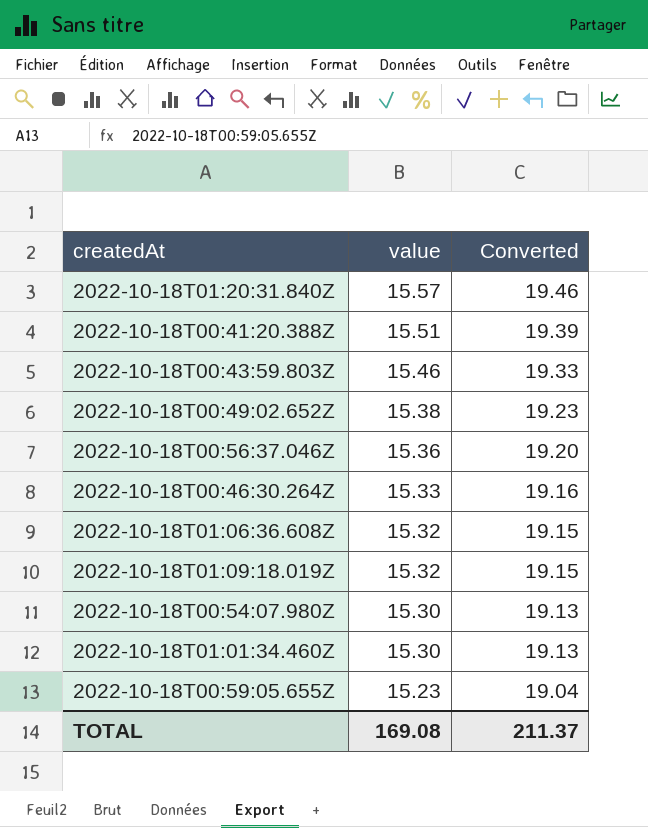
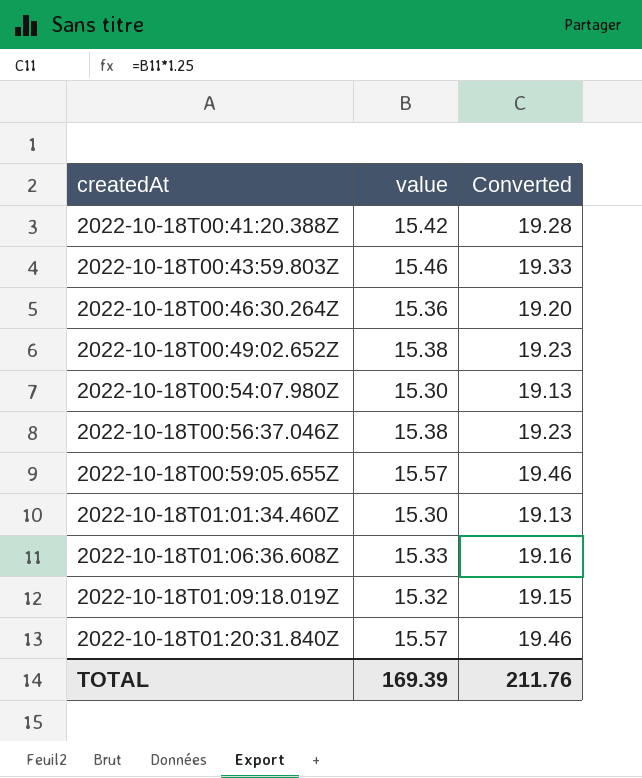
row order: value descending -> createdAt ascending
2022-10-18T00:41:20.388Z | value: 15.51 -> 15.42
2022-10-18T00:41:20.388Z | Converted: 19.39 -> 19.28
2022-10-18T00:46:30.264Z | value: 15.33 -> 15.36
2022-10-18T00:46:30.264Z | Converted: 19.16 -> 19.20
2022-10-18T00:56:37.046Z | value: 15.36 -> 15.38
2022-10-18T00:56:37.046Z | Converted: 19.20 -> 19.23
2022-10-18T00:59:05.655Z | value: 15.23 -> 15.57
2022-10-18T00:59:05.655Z | Converted: 19.04 -> 19.46
2022-10-18T01:06:36.608Z | value: 15.32 -> 15.33
2022-10-18T01:06:36.608Z | Converted: 19.15 -> 19.16
TOTAL | value: 169.08 -> 169.39
TOTAL | Converted: 211.37 -> 211.76

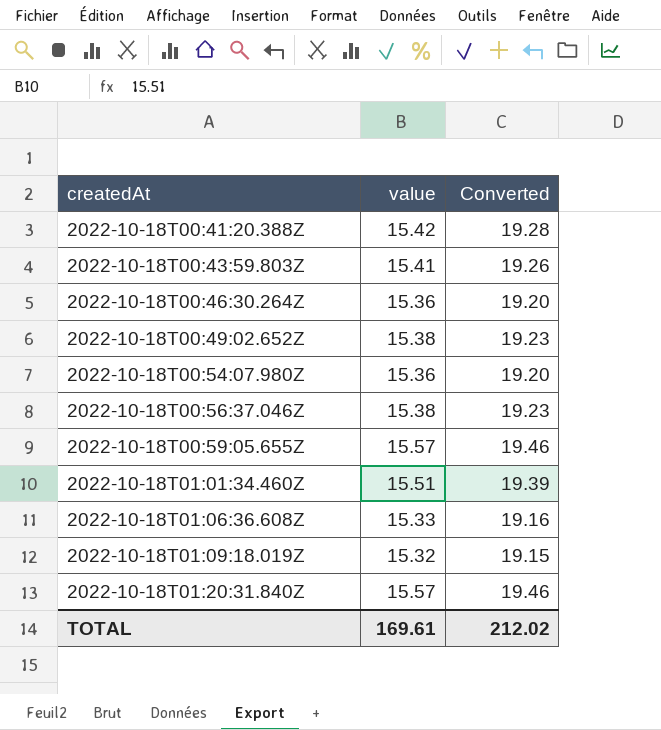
2022-10-18T00:43:59.803Z | value: 15.46 -> 15.41
2022-10-18T00:43:59.803Z | Converted: 19.33 -> 19.26
2022-10-18T00:54:07.980Z | value: 15.30 -> 15.36
2022-10-18T00:54:07.980Z | Converted: 19.13 -> 19.20
2022-10-18T01:01:34.460Z | value: 15.30 -> 15.51
2022-10-18T01:01:34.460Z | Converted: 19.13 -> 19.39
TOTAL | value: 169.39 -> 169.61
TOTAL | Converted: 211.76 -> 212.02

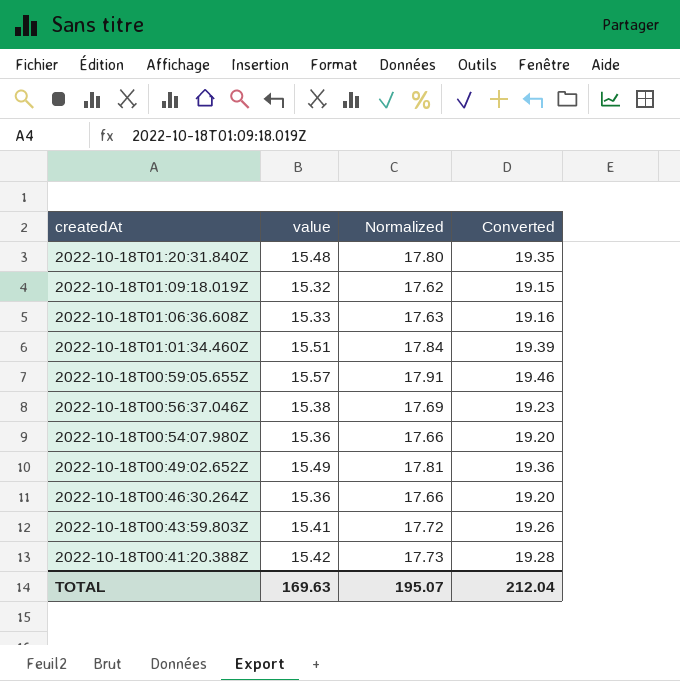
row order: createdAt ascending -> createdAt descending
column Normalized | formula: none -> [value] * 1.15
2022-10-18T01:20:31.840Z | value: 15.57 -> 15.48
2022-10-18T01:20:31.840Z | Converted: 19.46 -> 19.35
2022-10-18T00:49:02.652Z | value: 15.38 -> 15.49
2022-10-18T00:49:02.652Z | Converted: 19.23 -> 19.36
TOTAL | value: 169.61 -> 169.63
TOTAL | Converted: 212.02 -> 212.04

